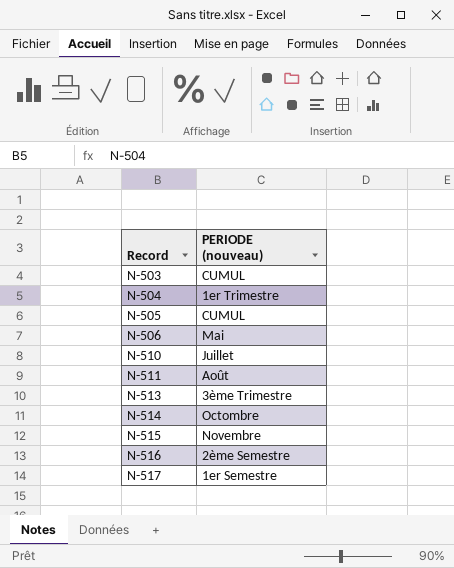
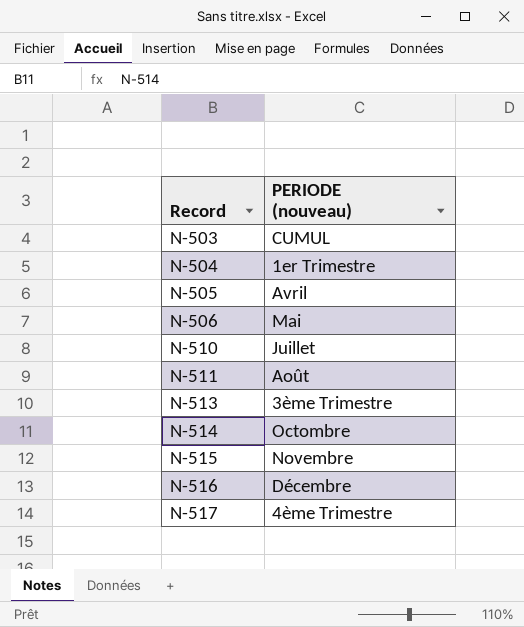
N-505 | PERIODE (nouveau): CUMUL -> Avril
N-516 | PERIODE (nouveau): 2ème Semestre -> Décembre
N-517 | PERIODE (nouveau): 1er Semestre -> 4ème Trimestre

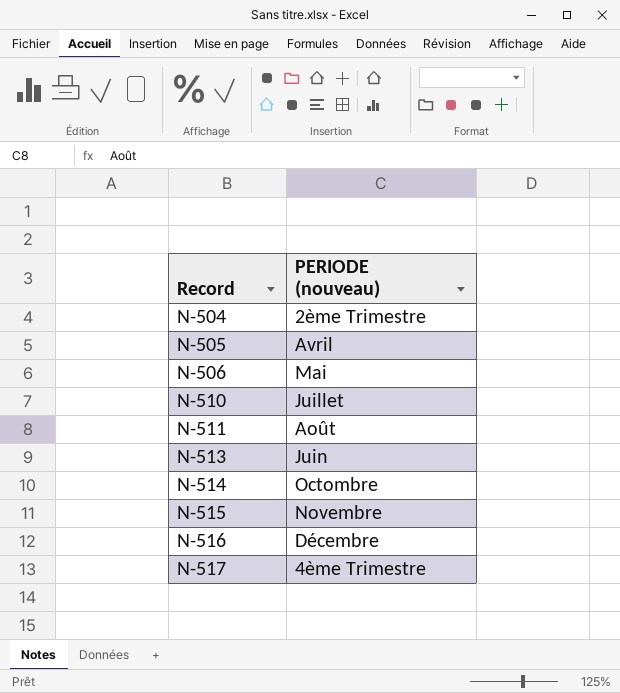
row N-503: CUMUL -> none
N-504 | PERIODE (nouveau): 1er Trimestre -> 2ème Trimestre
N-513 | PERIODE (nouveau): 3ème Trimestre -> Juin

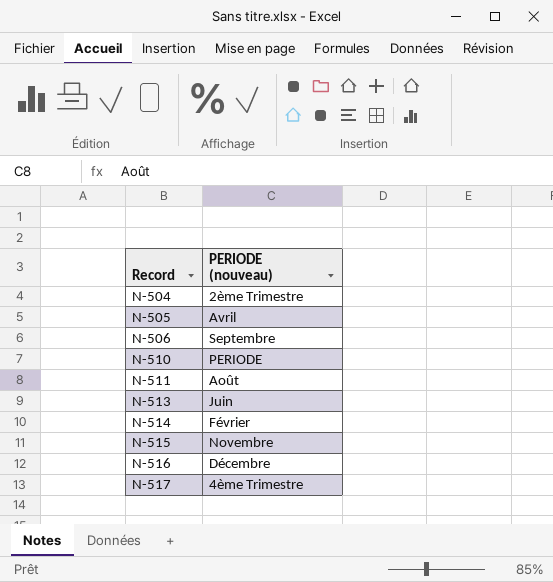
N-506 | PERIODE (nouveau): Mai -> Septembre
N-510 | PERIODE (nouveau): Juillet -> PERIODE
N-514 | PERIODE (nouveau): Octombre -> Février

